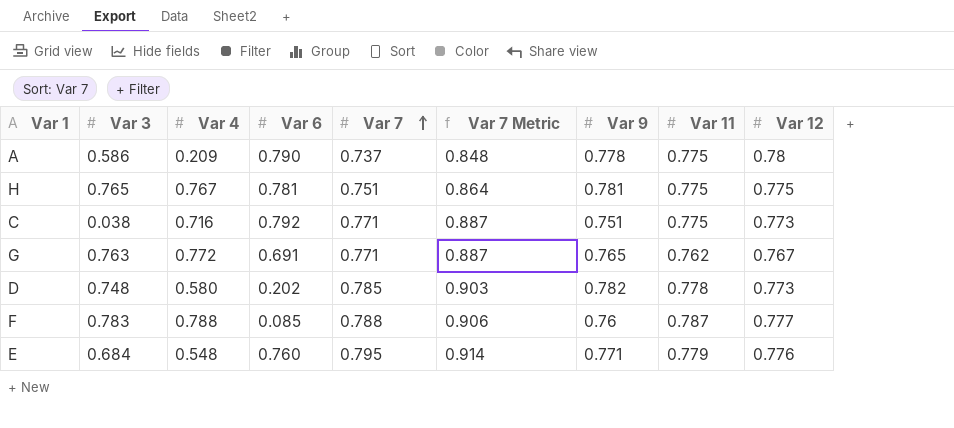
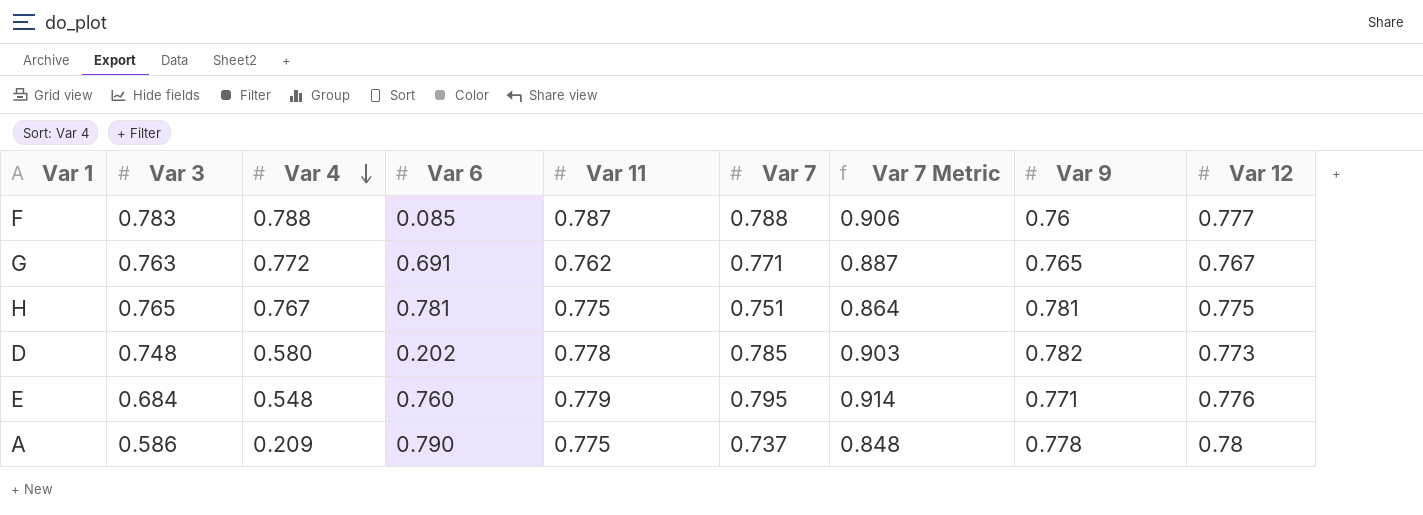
row order: Var 7 ascending -> Var 4 descending
column Var 11 | position: 8 -> 5
row C: 0.038 | 0.716 | 0.792 | 0.771 | 0.887 | 0.751 | 0.775 | 0.773 -> none

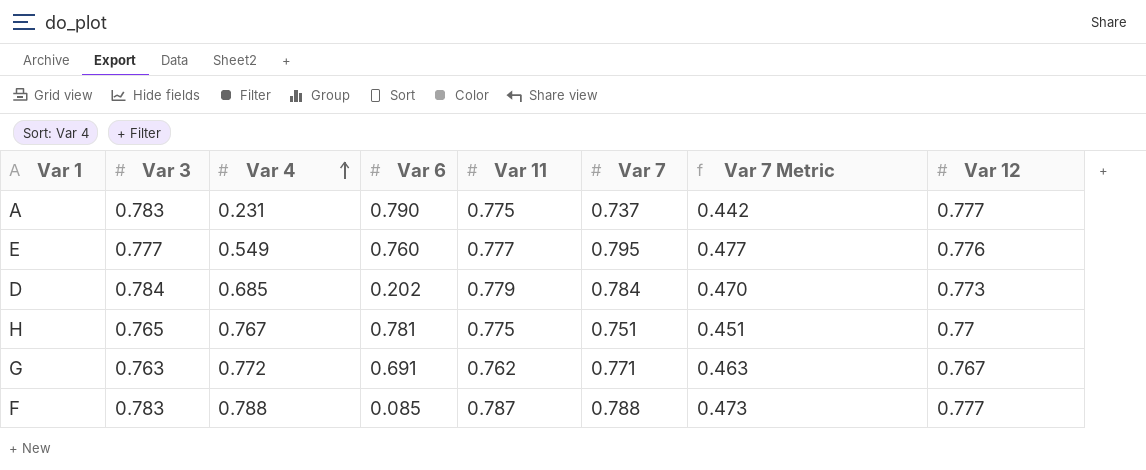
row order: Var 4 descending -> Var 4 ascending
column Var 9 | position: 8 -> none
column Var 7 Metric | formula: [Var 7] * 1.15 -> [Var 7] * 0.6
A | Var 3: 0.586 -> 0.783
A | Var 4: 0.209 -> 0.231
A | Var 12: 0.78 -> 0.777
E | Var 3: 0.684 -> 0.777
E | Var 4: 0.548 -> 0.549
E | Var 11: 0.779 -> 0.777
D | Var 3: 0.748 -> 0.784
D | Var 4: 0.580 -> 0.685
D | Var 11: 0.778 -> 0.779
D | Var 7: 0.785 -> 0.784
H | Var 12: 0.775 -> 0.77

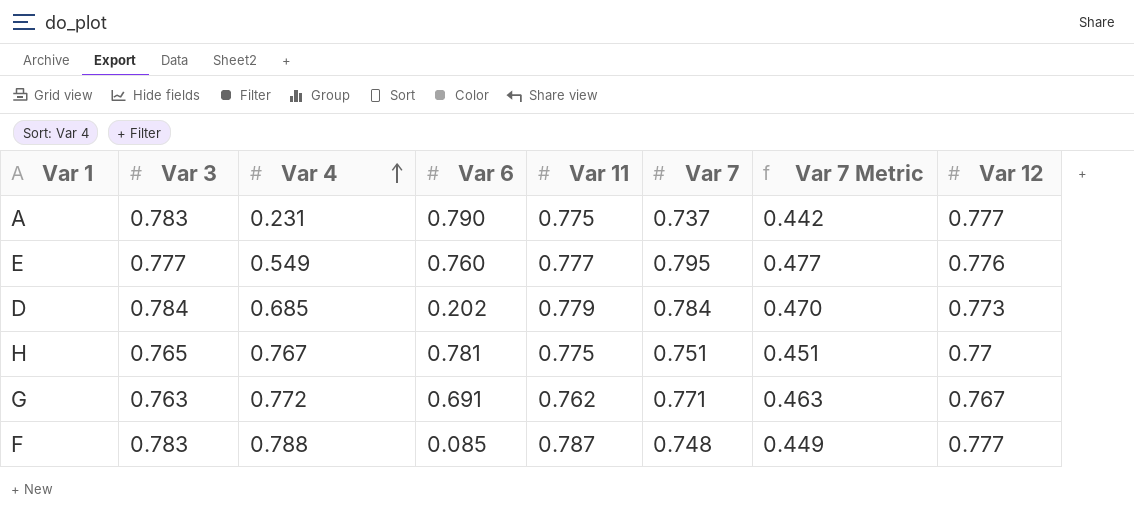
F | Var 7: 0.788 -> 0.748
F | Var 7 Metric: 0.473 -> 0.449

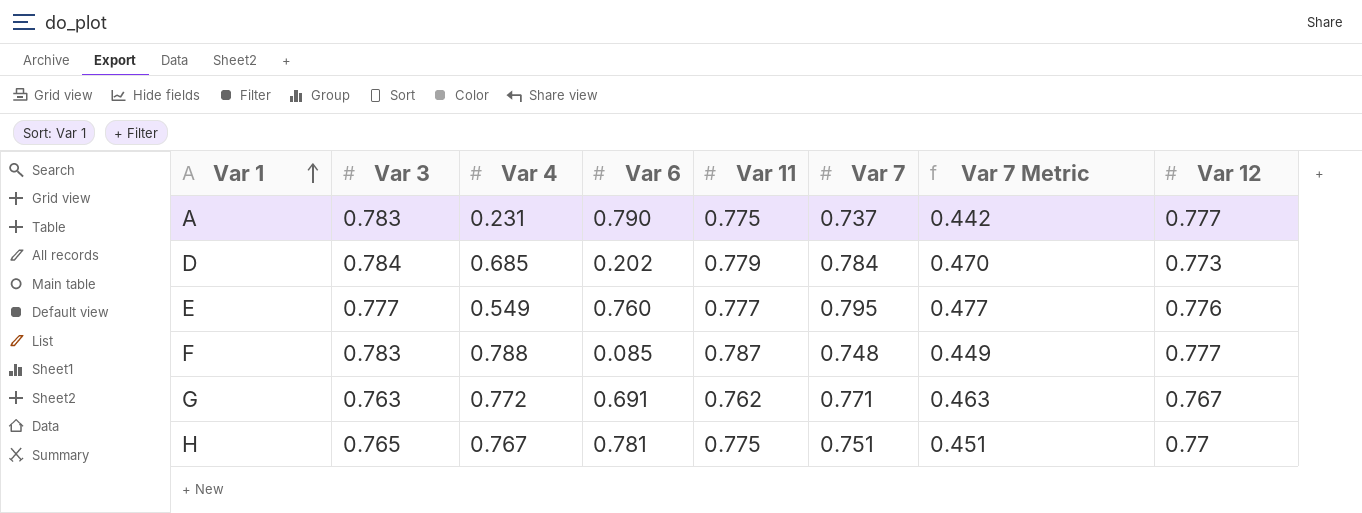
row order: Var 4 ascending -> Var 1 ascending

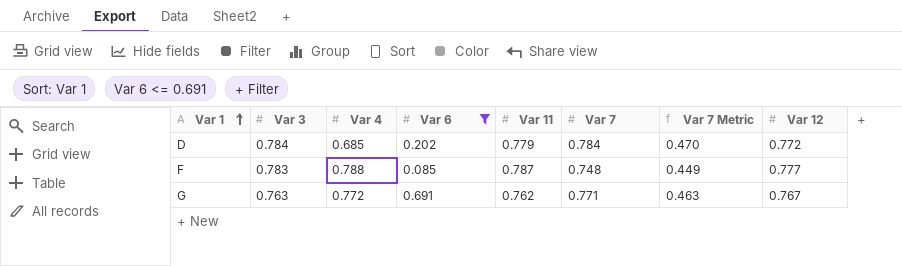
filter: none -> Var 6 <= 0.691
D | Var 12: 0.773 -> 0.772

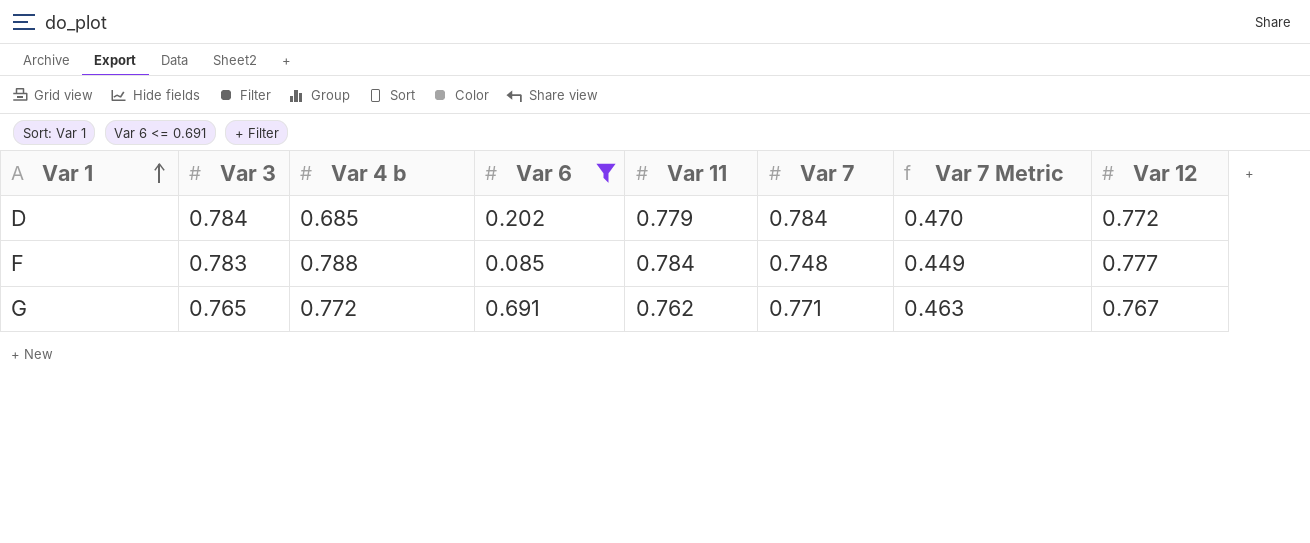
column name: Var 4 -> Var 4 b
F | Var 11: 0.787 -> 0.784
G | Var 3: 0.763 -> 0.765

